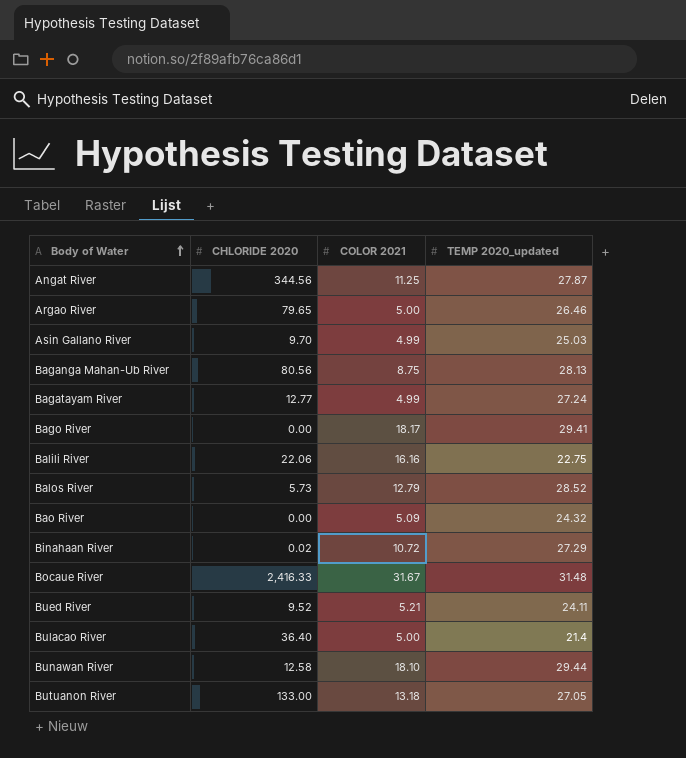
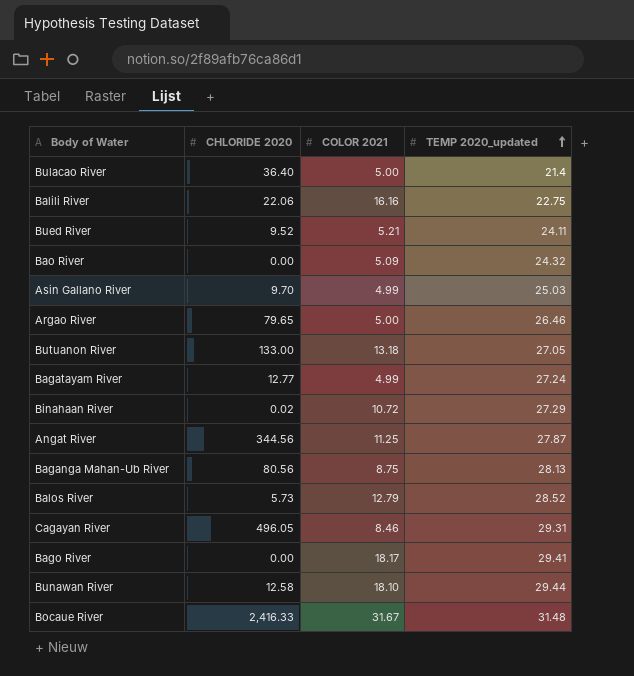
row order: Body of Water ascending -> TEMP 2020_updated ascending
row Cagayan River: none -> 496.05 | 8.46 | 29.31

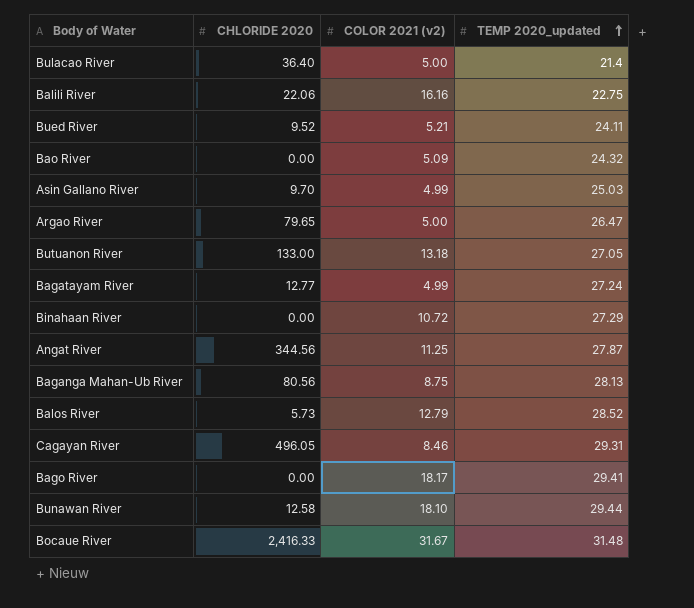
column name: COLOR 2021 -> COLOR 2021 (v2)
Argao River | TEMP 2020_updated: 26.46 -> 26.47
Binahaan River | CHLORIDE 2020: 0.02 -> 0.00

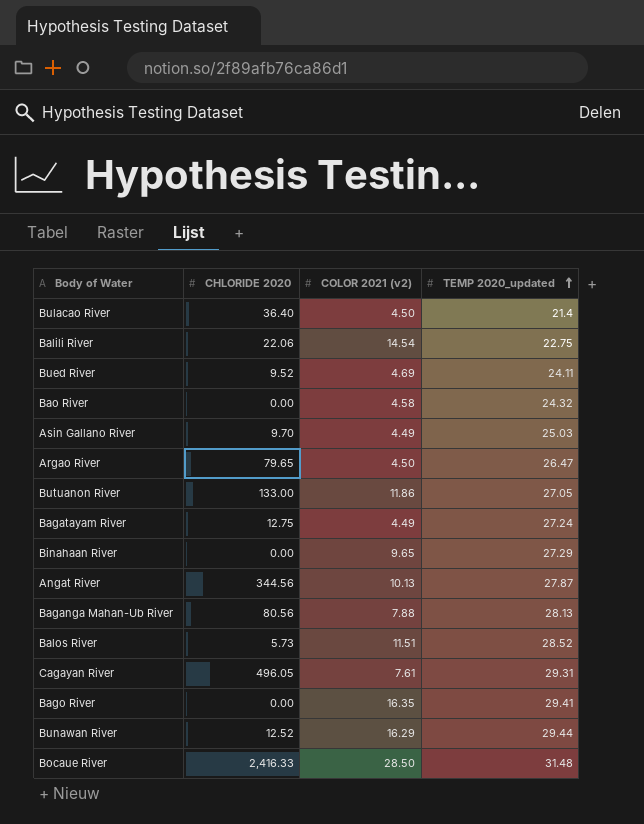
Bulacao River | COLOR 2021 (v2): 5.00 -> 4.50
Balili River | COLOR 2021 (v2): 16.16 -> 14.54
Bued River | COLOR 2021 (v2): 5.21 -> 4.69
Bao River | COLOR 2021 (v2): 5.09 -> 4.58
Asin Gallano River | COLOR 2021 (v2): 4.99 -> 4.49
Argao River | COLOR 2021 (v2): 5.00 -> 4.50
Butuanon River | COLOR 2021 (v2): 13.18 -> 11.86
Bagatayam River | CHLORIDE 2020: 12.77 -> 12.75
Bagatayam River | COLOR 2021 (v2): 4.99 -> 4.49
Binahaan River | COLOR 2021 (v2): 10.72 -> 9.65
Angat River | COLOR 2021 (v2): 11.25 -> 10.13
Baganga Mahan-Ub River | COLOR 2021 (v2): 8.75 -> 7.88
Balos River | COLOR 2021 (v2): 12.79 -> 11.51
Cagayan River | COLOR 2021 (v2): 8.46 -> 7.61
Bago River | COLOR 2021 (v2): 18.17 -> 16.35
Bunawan River | CHLORIDE 2020: 12.58 -> 12.52
Bunawan River | COLOR 2021 (v2): 18.10 -> 16.29
Bocaue River | COLOR 2021 (v2): 31.67 -> 28.50

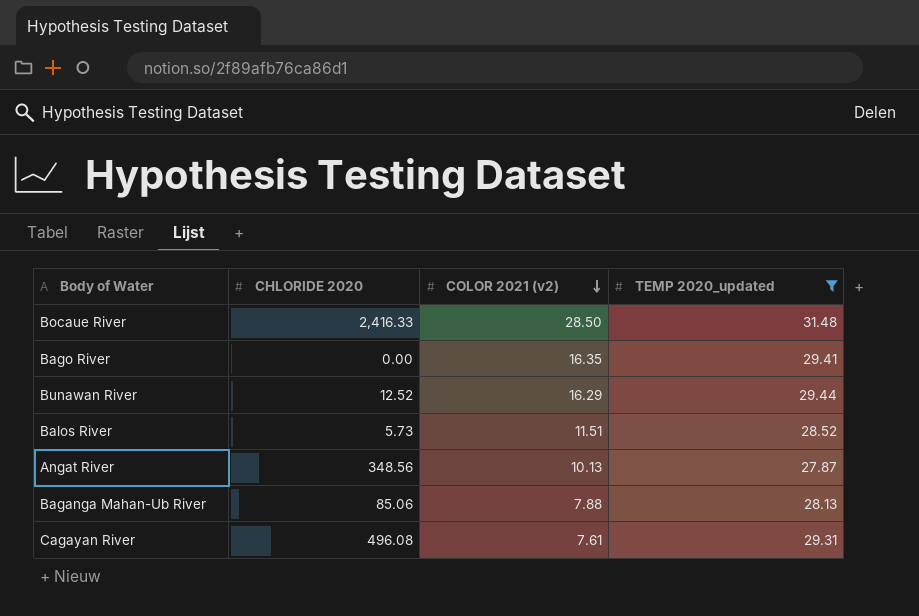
filter: none -> TEMP 2020_updated >= 27.87
row order: TEMP 2020_updated ascending -> COLOR 2021 (v2) descending
Angat River | CHLORIDE 2020: 344.56 -> 348.56
Baganga Mahan-Ub River | CHLORIDE 2020: 80.56 -> 85.06
Cagayan River | CHLORIDE 2020: 496.05 -> 496.08

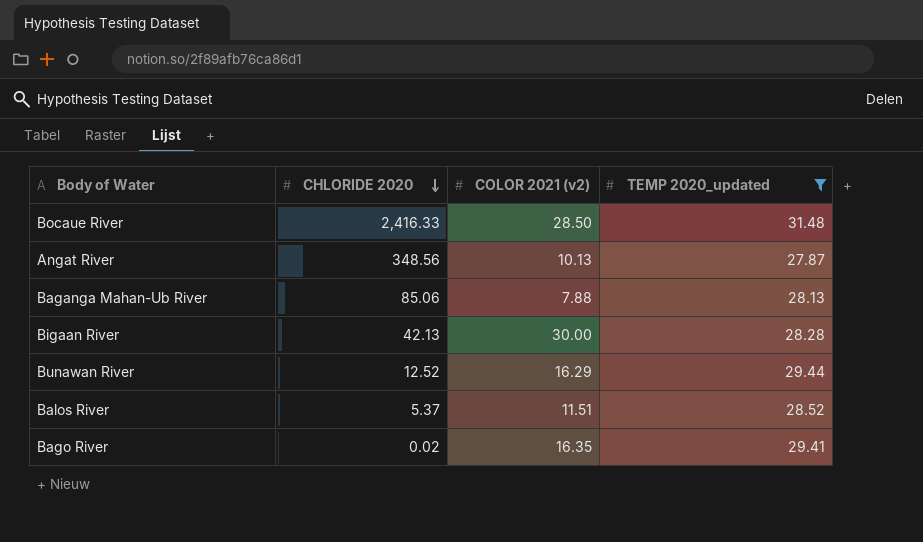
row order: COLOR 2021 (v2) descending -> CHLORIDE 2020 descending
row Cagayan River: 496.08 | 7.61 | 29.31 -> none
row Bigaan River: none -> 42.13 | 30.00 | 28.28
Balos River | CHLORIDE 2020: 5.73 -> 5.37
Bago River | CHLORIDE 2020: 0.00 -> 0.02

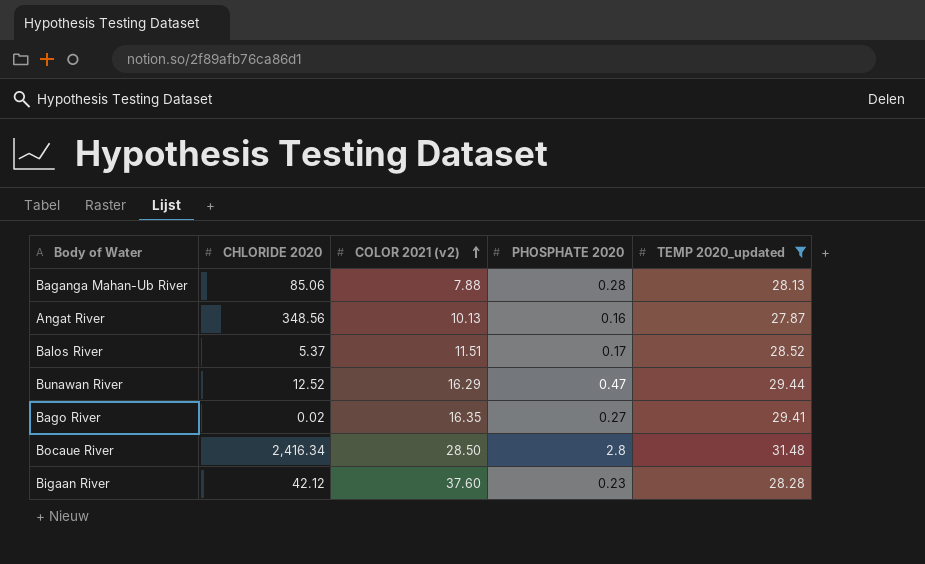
row order: CHLORIDE 2020 descending -> COLOR 2021 (v2) ascending
column PHOSPHATE 2020 | position: none -> 4
Bocaue River | CHLORIDE 2020: 2,416.33 -> 2,416.34
Bigaan River | CHLORIDE 2020: 42.13 -> 42.12
Bigaan River | COLOR 2021 (v2): 30.00 -> 37.60

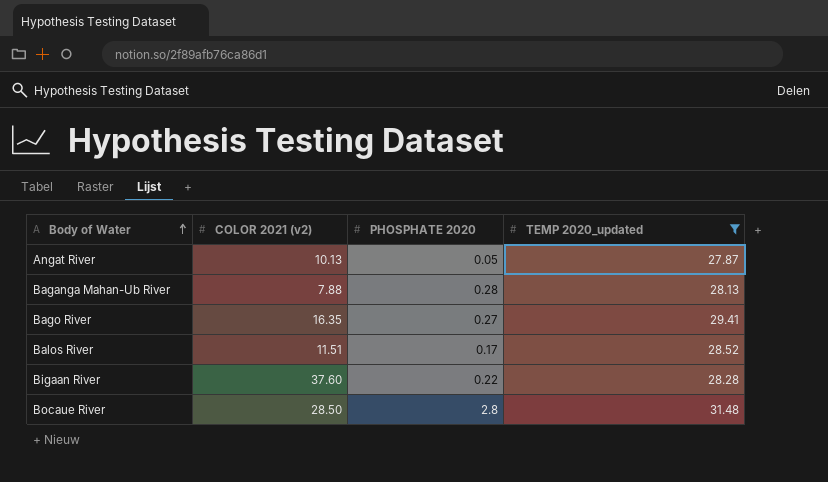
row order: COLOR 2021 (v2) ascending -> Body of Water ascending
column CHLORIDE 2020 | position: 2 -> none
row Bunawan River: 12.52 | 16.29 | 0.47 | 29.44 -> none
Angat River | PHOSPHATE 2020: 0.16 -> 0.05
Bigaan River | PHOSPHATE 2020: 0.23 -> 0.22

